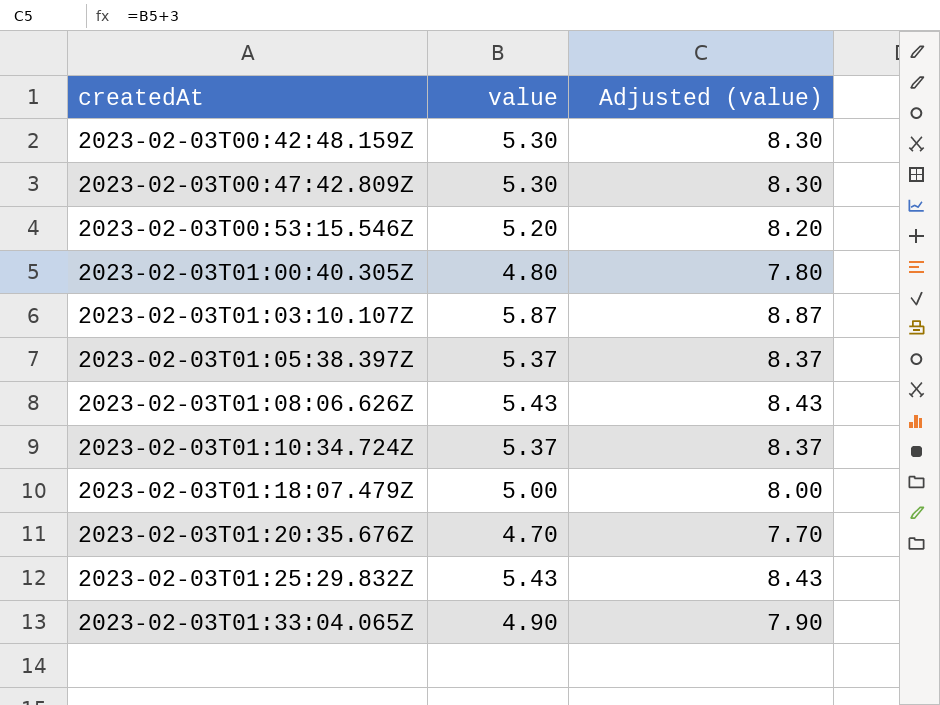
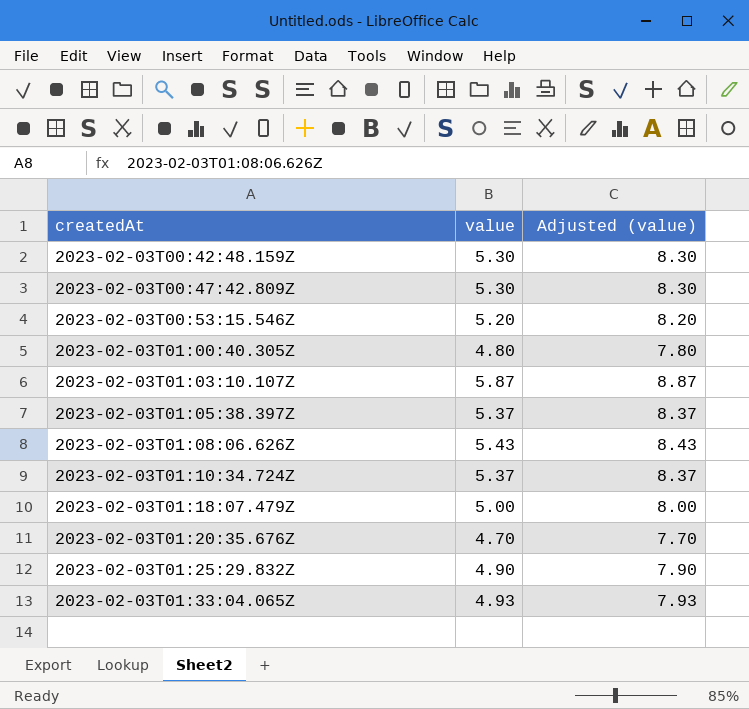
2023-02-03T01:25:29.832Z | value: 5.43 -> 4.90
2023-02-03T01:25:29.832Z | Adjusted (value): 8.43 -> 7.90
2023-02-03T01:33:04.065Z | value: 4.90 -> 4.93
2023-02-03T01:33:04.065Z | Adjusted (value): 7.90 -> 7.93

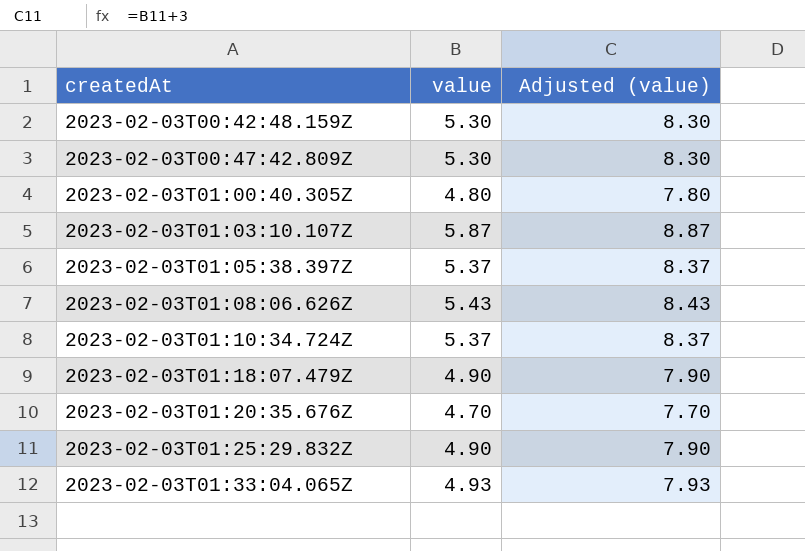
row 2023-02-03T00:53:15.546Z: 5.20 | 8.20 -> none
2023-02-03T01:18:07.479Z | value: 5.00 -> 4.90
2023-02-03T01:18:07.479Z | Adjusted (value): 8.00 -> 7.90

